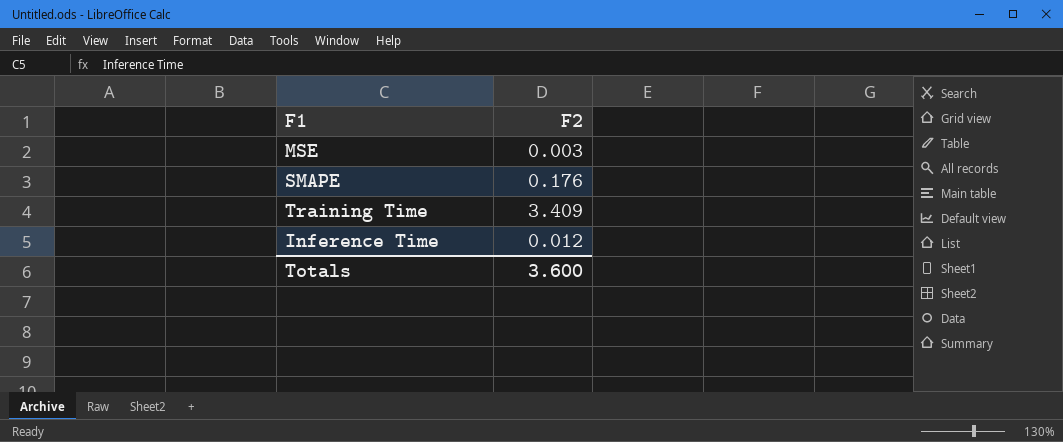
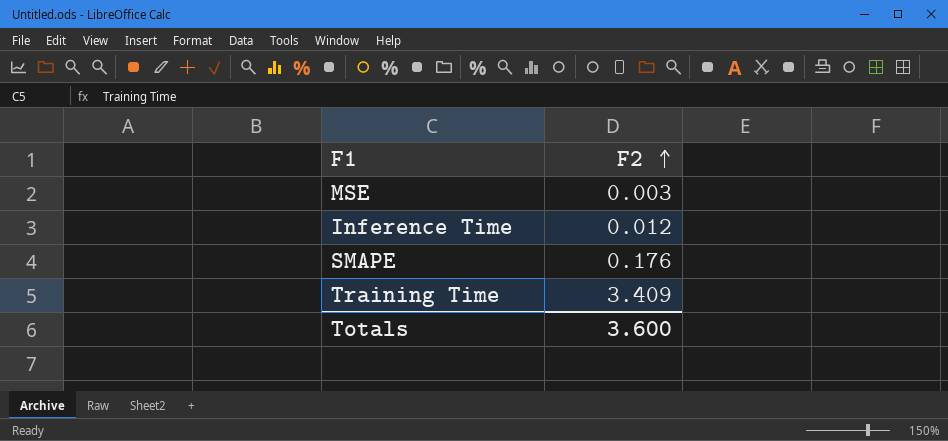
row order: none -> F2 ascending

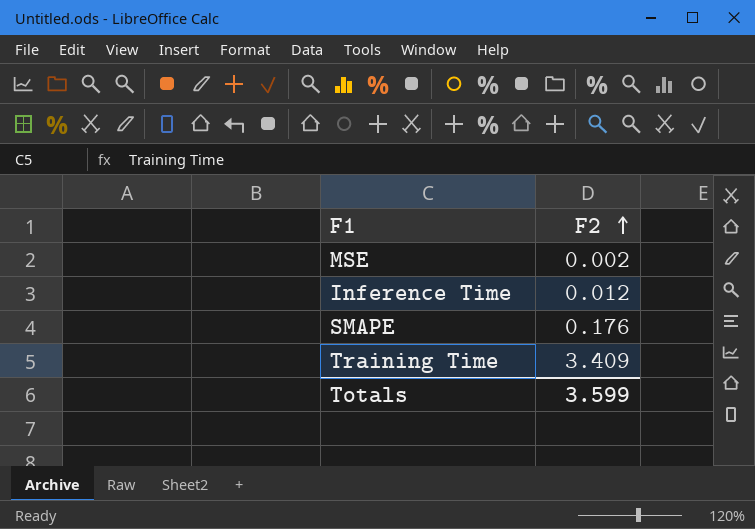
MSE | F2: 0.003 -> 0.002
Totals | F2: 3.600 -> 3.599

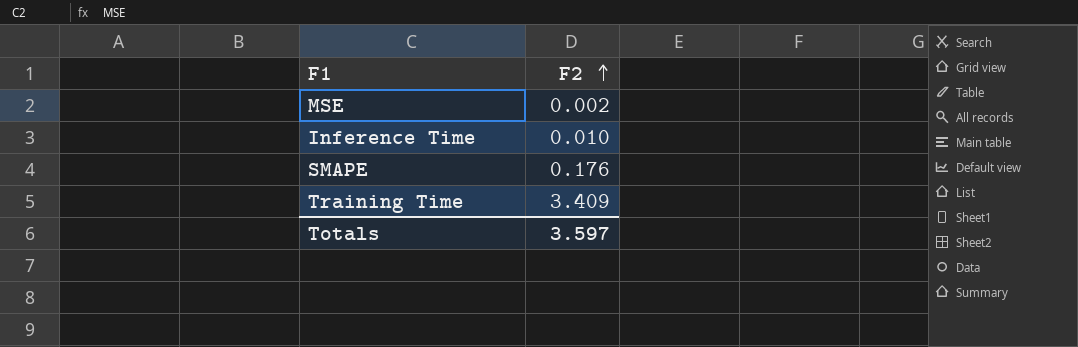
Inference Time | F2: 0.012 -> 0.010
Totals | F2: 3.599 -> 3.597

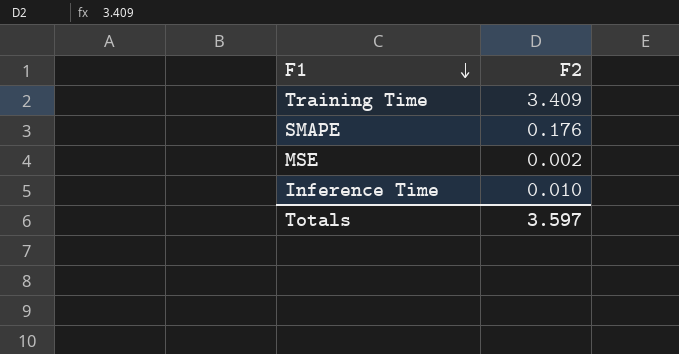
row order: F2 ascending -> F1 descending

